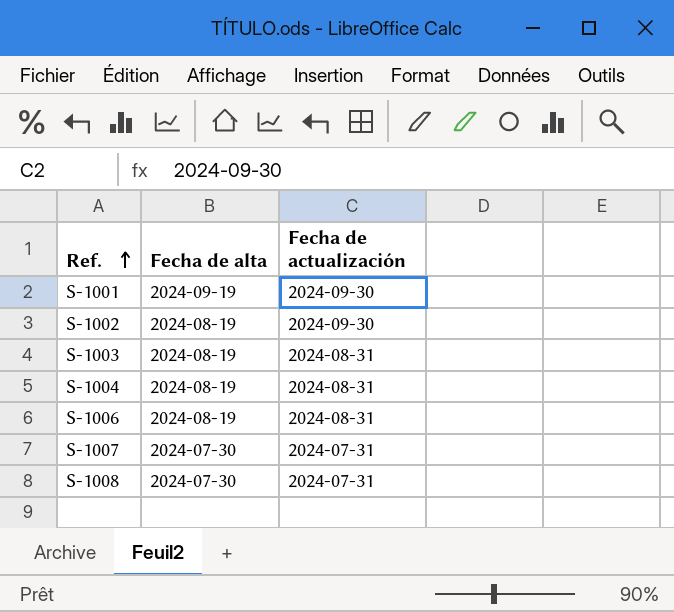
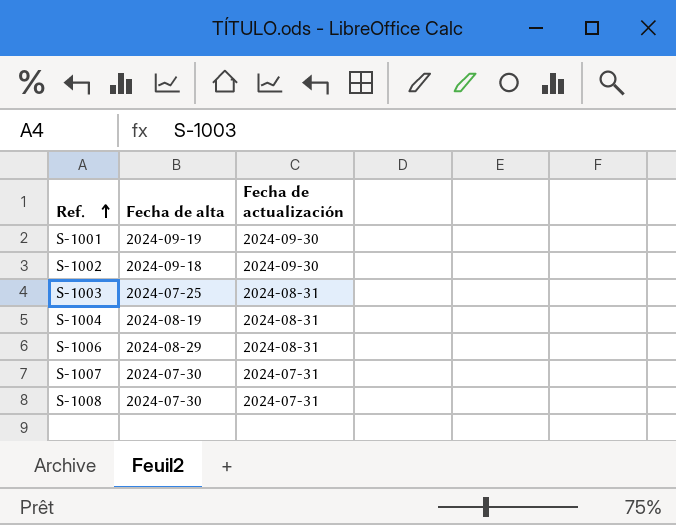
S-1002 | Fecha de alta: 2024-08-19 -> 2024-09-18
S-1003 | Fecha de alta: 2024-08-19 -> 2024-07-25
S-1006 | Fecha de alta: 2024-08-19 -> 2024-08-29

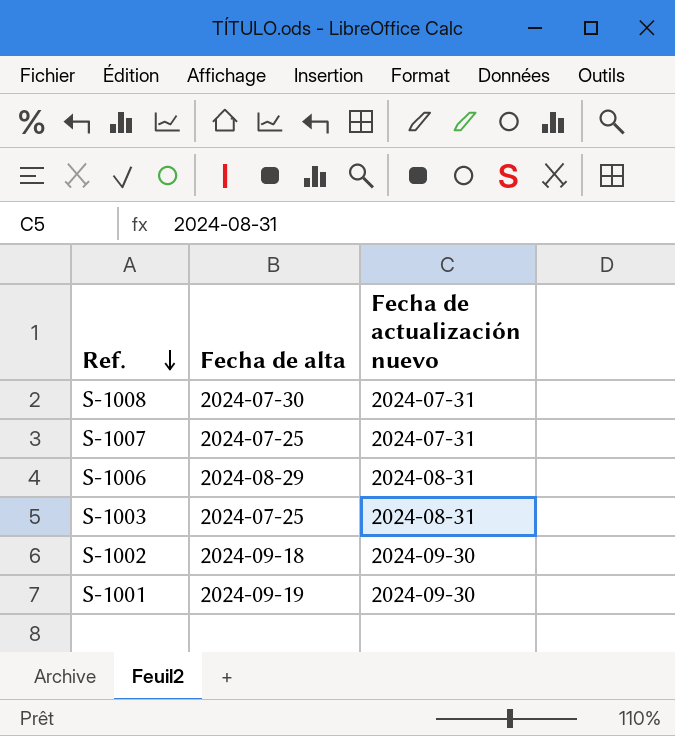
row order: Ref. ascending -> Ref. descending
column name: Fecha de actualización -> Fecha de actualización nuevo
row S-1004: 2024-08-19 | 2024-08-31 -> none
S-1007 | Fecha de alta: 2024-07-30 -> 2024-07-25

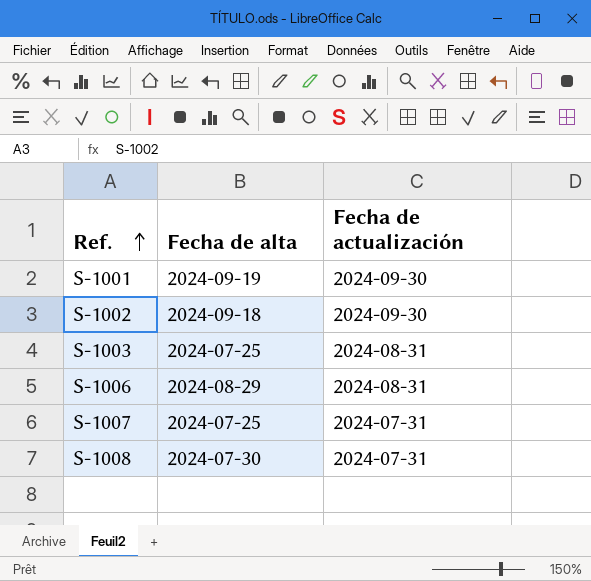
row order: Ref. descending -> Ref. ascending
column name: Fecha de actualización nuevo -> Fecha de actualización

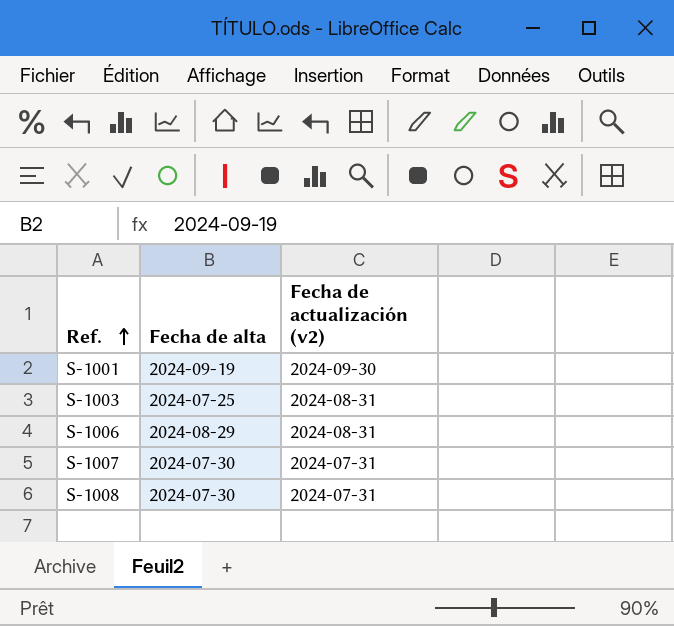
column name: Fecha de actualización -> Fecha de actualización (v2)
row S-1002: 2024-09-18 | 2024-09-30 -> none
S-1007 | Fecha de alta: 2024-07-25 -> 2024-07-30

